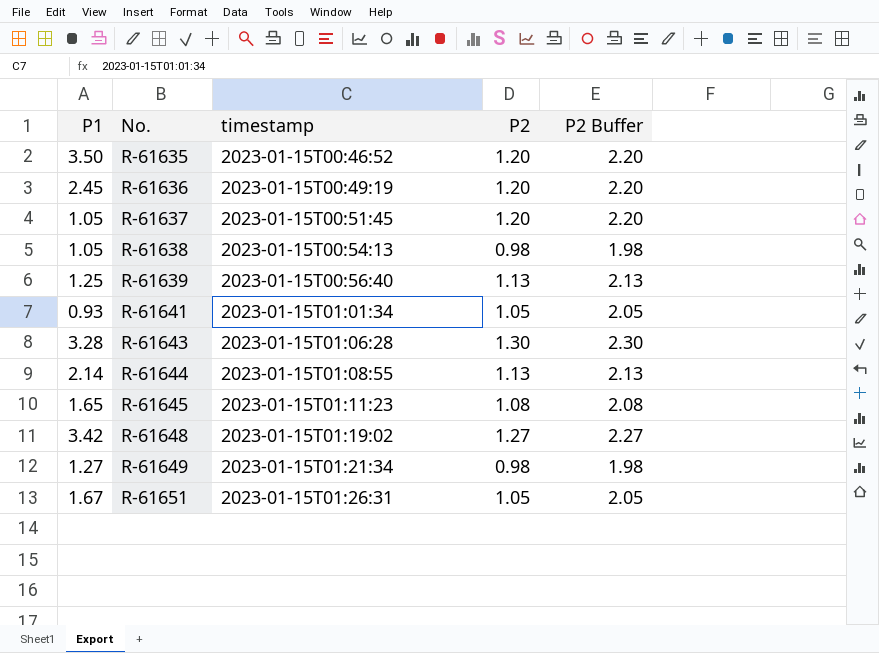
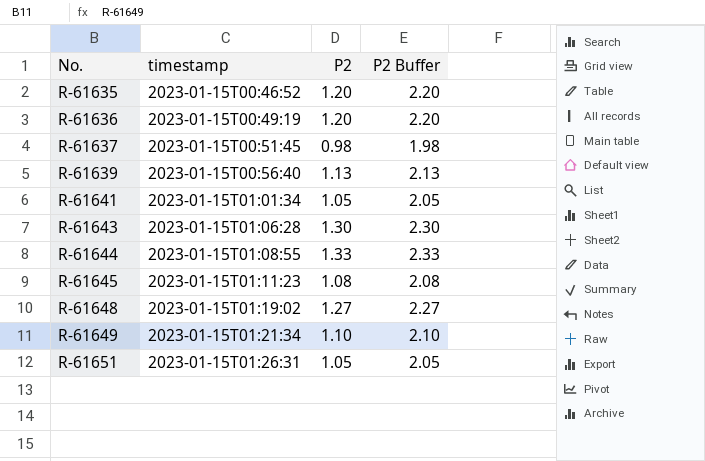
column P1 | position: 1 -> none
row R-61638: 1.05 | 2023-01-15T00:54:13 | 0.98 | 1.98 -> none
R-61637 | P2: 1.20 -> 0.98
R-61637 | P2 Buffer: 2.20 -> 1.98
R-61644 | P2: 1.13 -> 1.33
R-61644 | P2 Buffer: 2.13 -> 2.33
R-61649 | P2: 0.98 -> 1.10
R-61649 | P2 Buffer: 1.98 -> 2.10

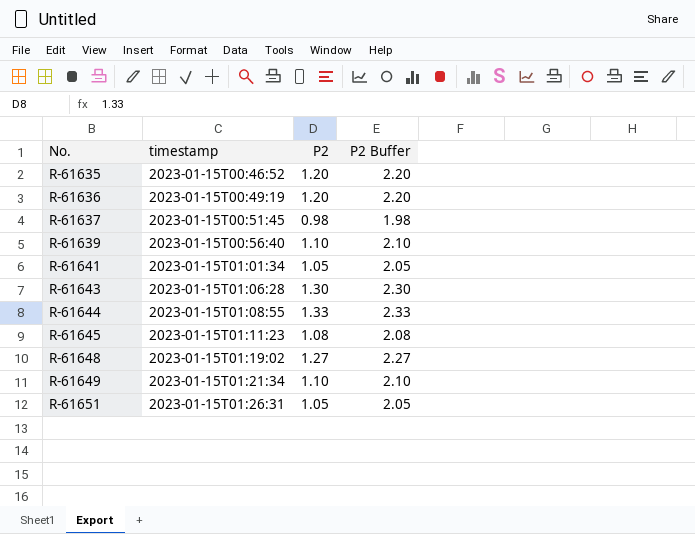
R-61639 | P2: 1.13 -> 1.10
R-61639 | P2 Buffer: 2.13 -> 2.10

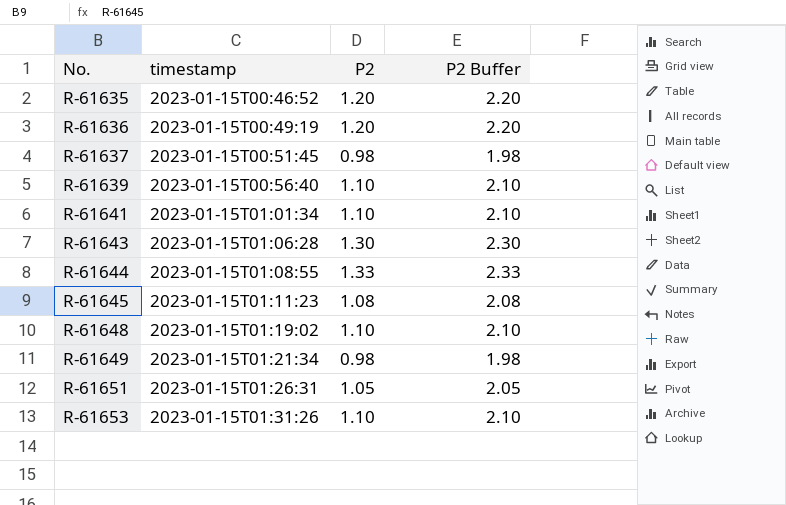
R-61641 | P2: 1.05 -> 1.10
R-61641 | P2 Buffer: 2.05 -> 2.10
R-61648 | P2: 1.27 -> 1.10
R-61648 | P2 Buffer: 2.27 -> 2.10
R-61649 | P2: 1.10 -> 0.98
R-61649 | P2 Buffer: 2.10 -> 1.98
row R-61653: none -> 2023-01-15T01:31:26 | 1.10 | 2.10

